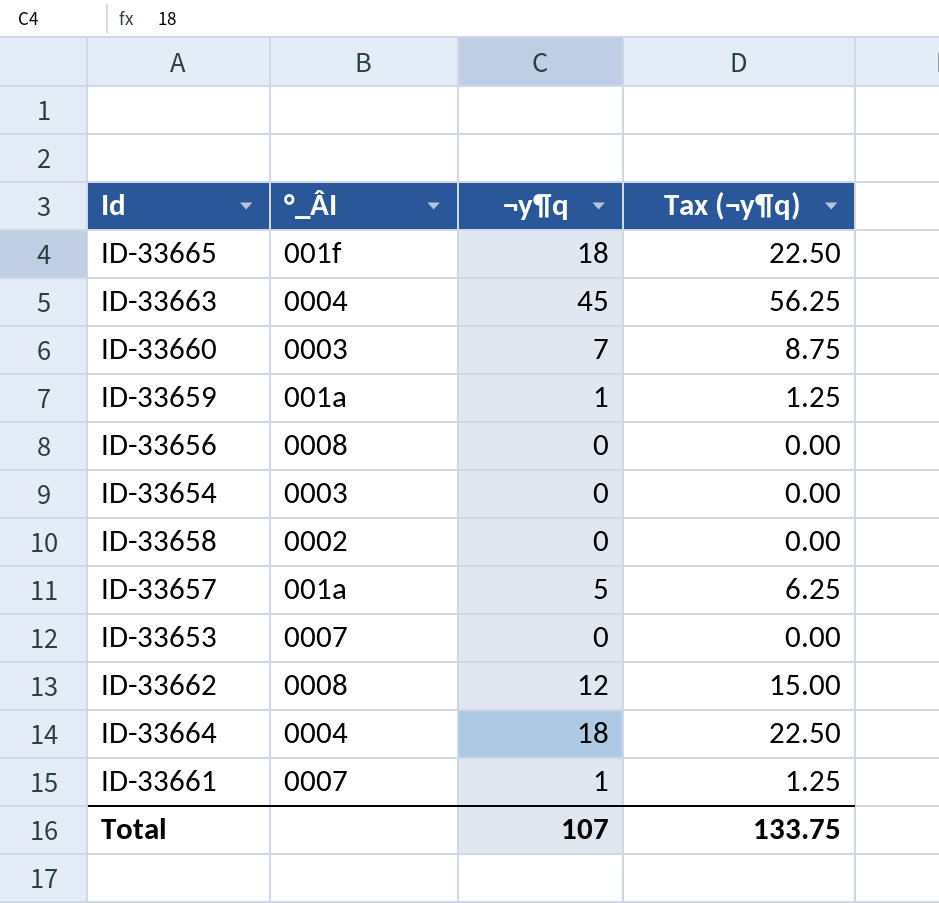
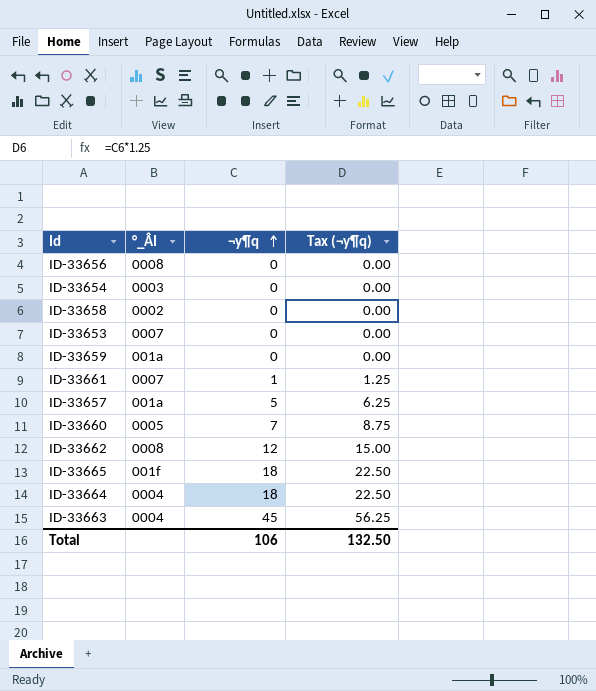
row order: none -> ¬y¶q ascending
ID-33659 | ¬y¶q: 1 -> 0
ID-33659 | Tax (¬y¶q): 1.25 -> 0.00
ID-33660 | °_ÂI: 0003 -> 0005
Total | ¬y¶q: 107 -> 106
Total | Tax (¬y¶q): 133.75 -> 132.50

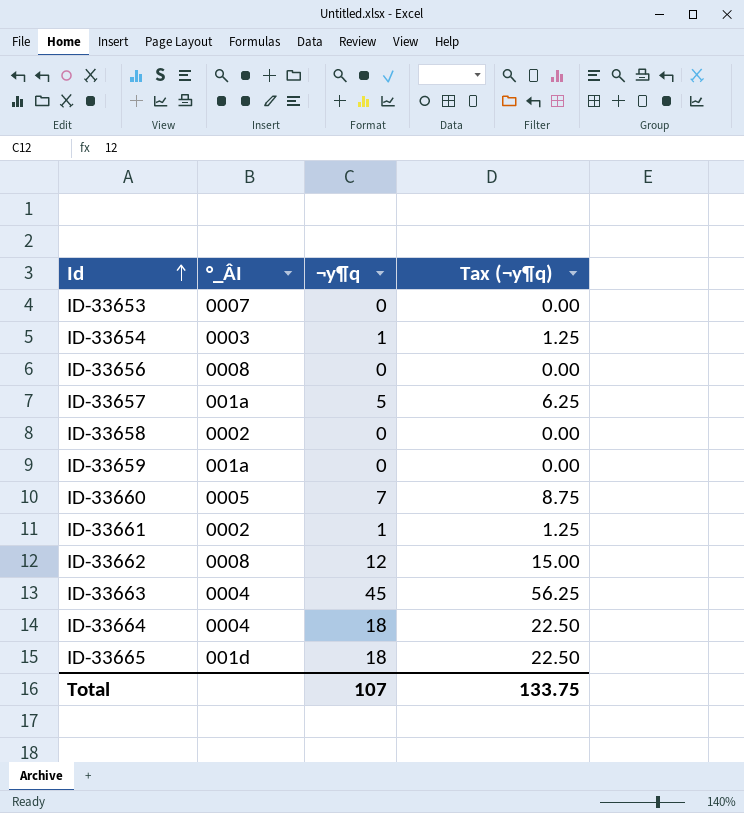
row order: ¬y¶q ascending -> Id ascending
ID-33654 | ¬y¶q: 0 -> 1
ID-33654 | Tax (¬y¶q): 0.00 -> 1.25
ID-33661 | °_ÂI: 0007 -> 0002
ID-33665 | °_ÂI: 001f -> 001d
Total | ¬y¶q: 106 -> 107
Total | Tax (¬y¶q): 132.50 -> 133.75

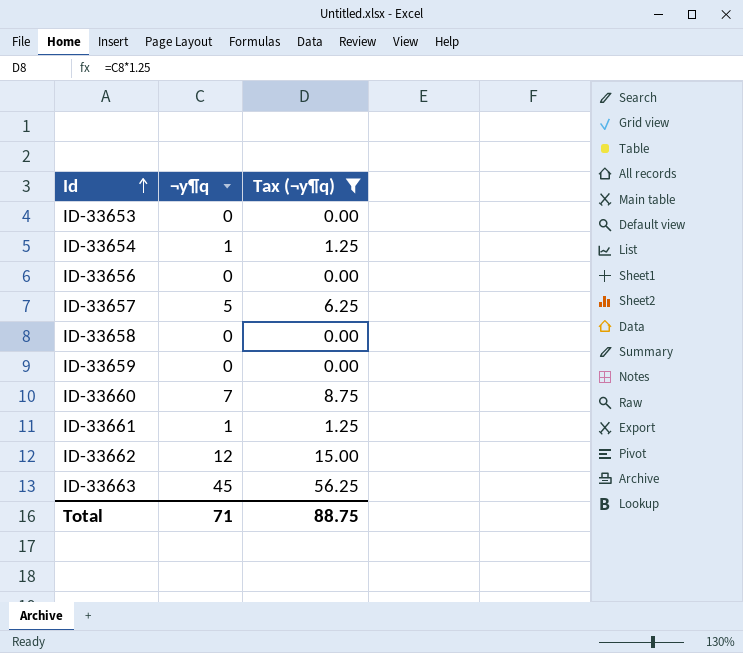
filter: none -> Tax (¬y¶q) != 22.50
column °_ÂI | position: 2 -> none
Total | ¬y¶q: 107 -> 71
Total | Tax (¬y¶q): 133.75 -> 88.75

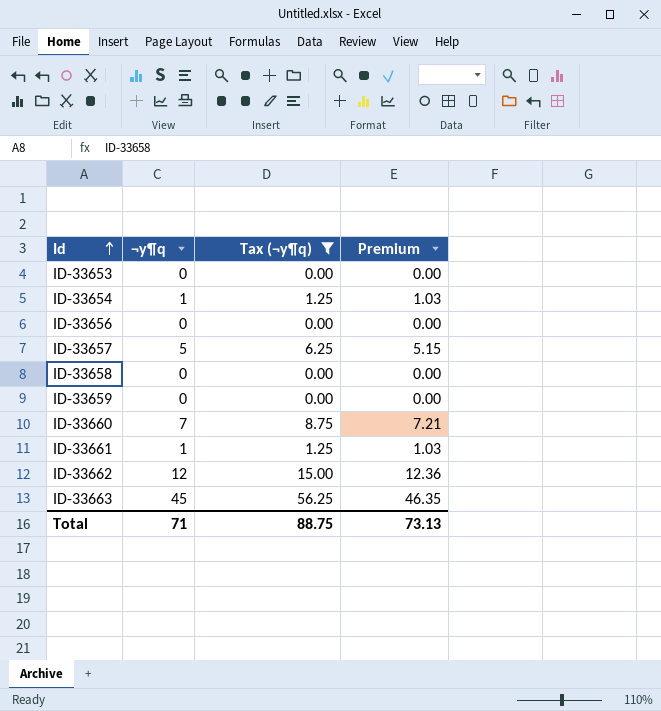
column Premium | formula: none -> [¬y¶q] * 1.03

